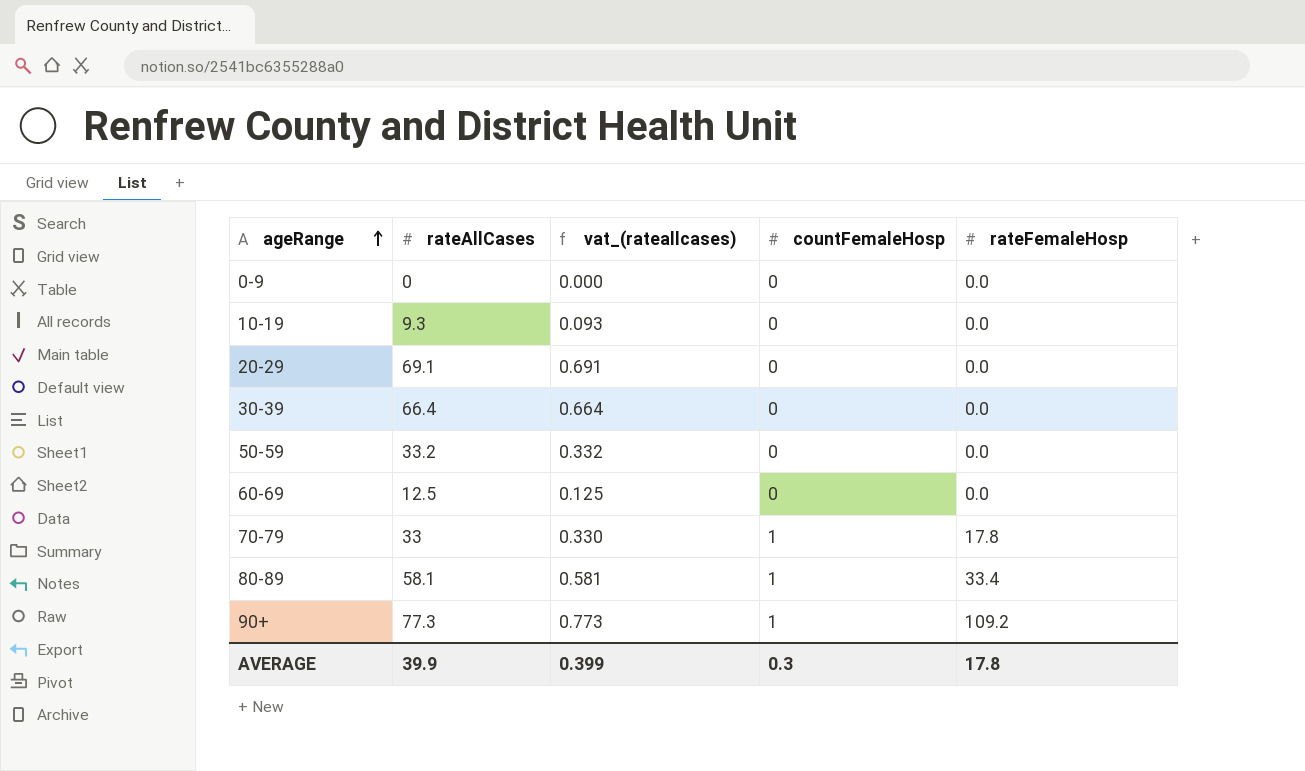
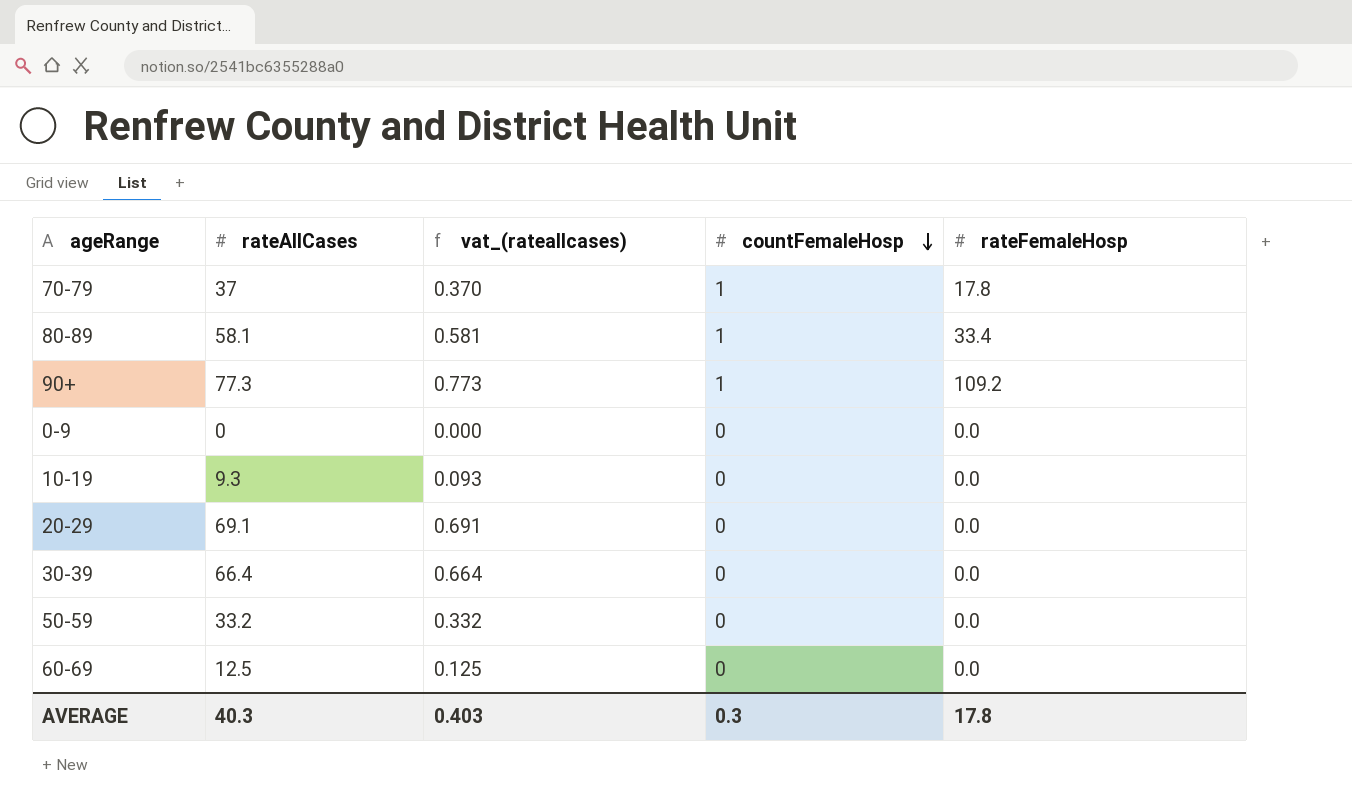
row order: ageRange ascending -> countFemaleHosp descending
70-79 | rateAllCases: 33 -> 37
70-79 | vat_(rateallcases): 0.330 -> 0.370
AVERAGE | rateAllCases: 39.9 -> 40.3
AVERAGE | vat_(rateallcases): 0.399 -> 0.403

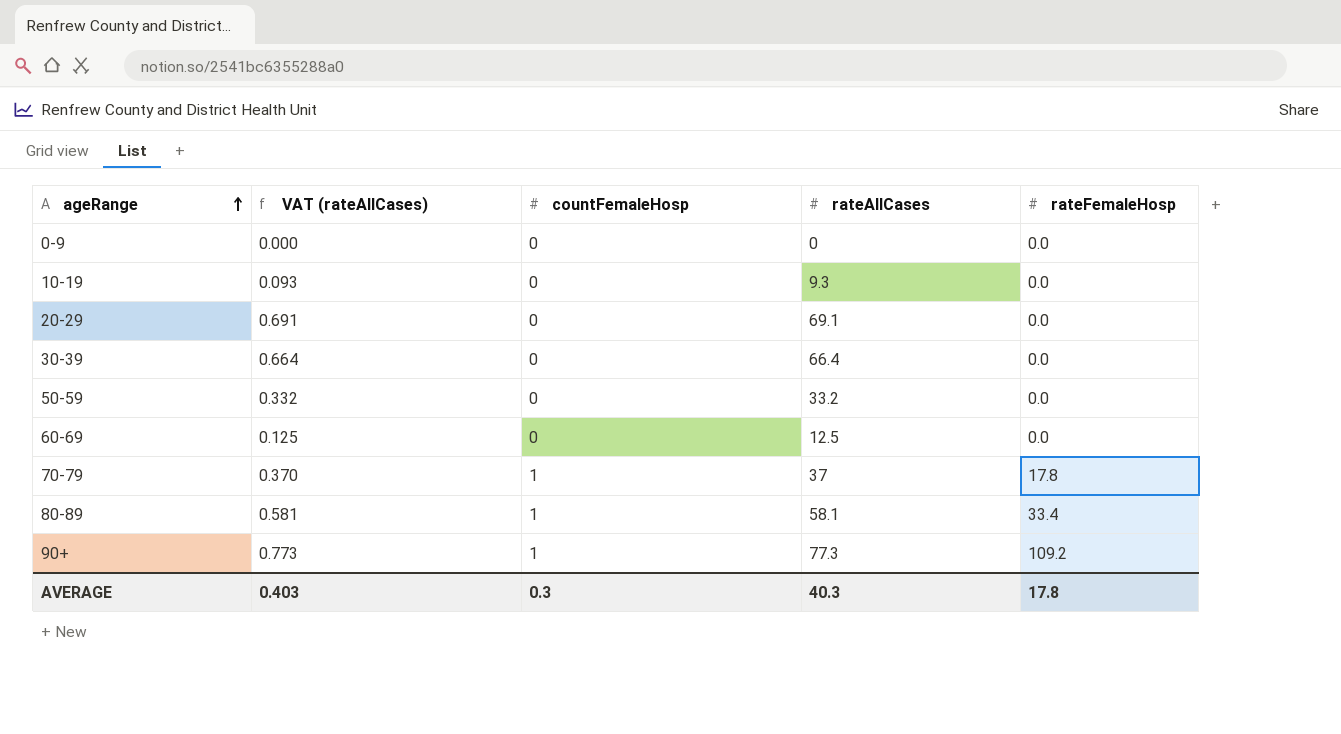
row order: countFemaleHosp descending -> ageRange ascending
column name: vat_(rateallcases) -> VAT (rateAllCases)
column rateAllCases | position: 2 -> 4

